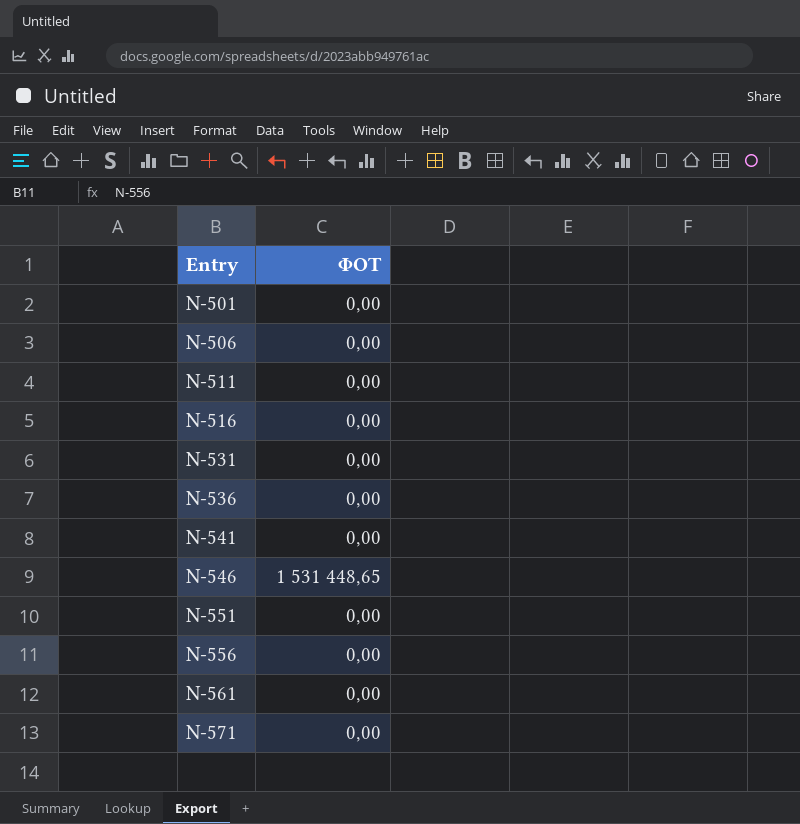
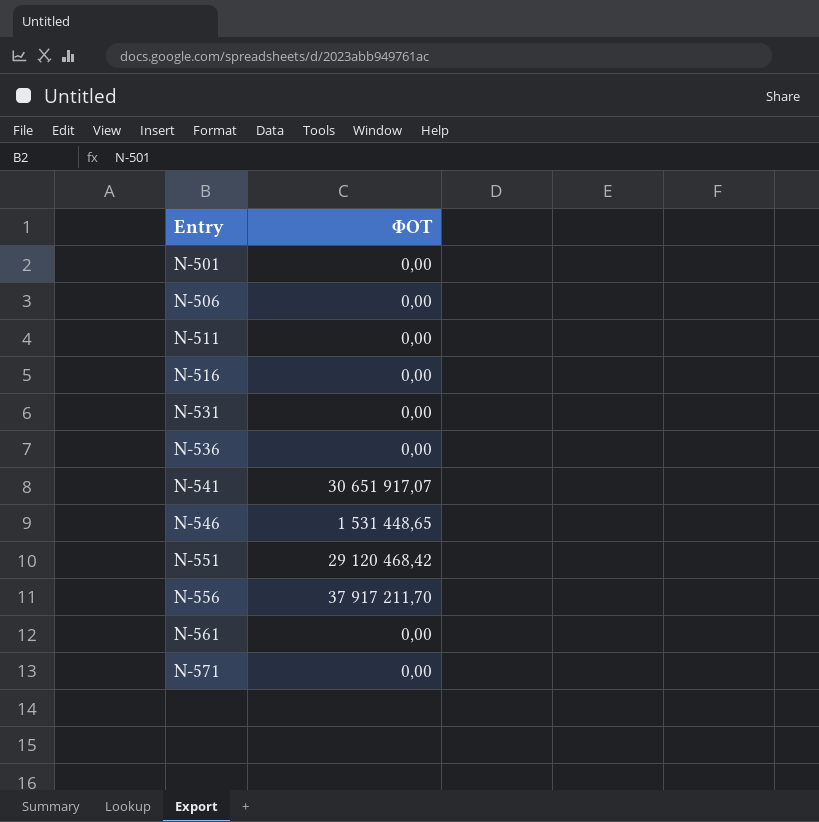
N-541 | ФОТ: 0,00 -> 30 651 917,07
N-551 | ФОТ: 0,00 -> 29 120 468,42
N-556 | ФОТ: 0,00 -> 37 917 211,70

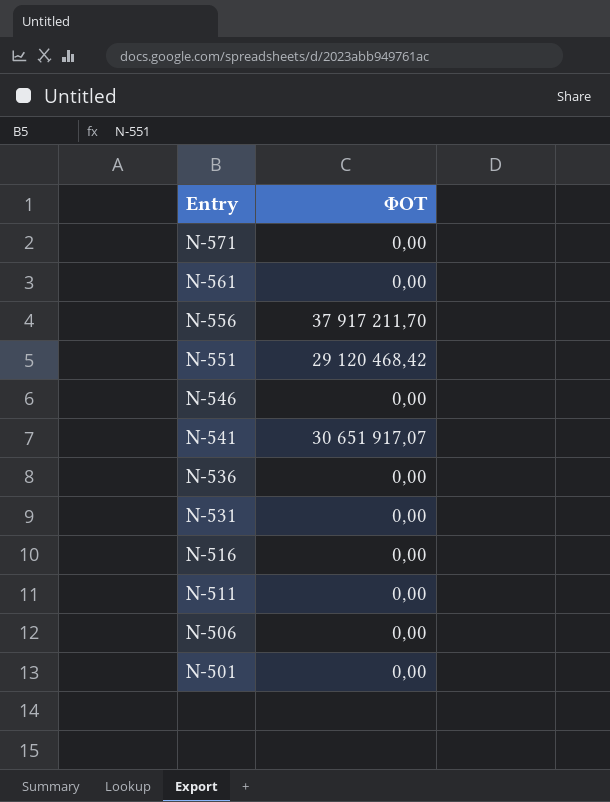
row order: Entry ascending -> Entry descending
N-546 | ФОТ: 1 531 448,65 -> 0,00

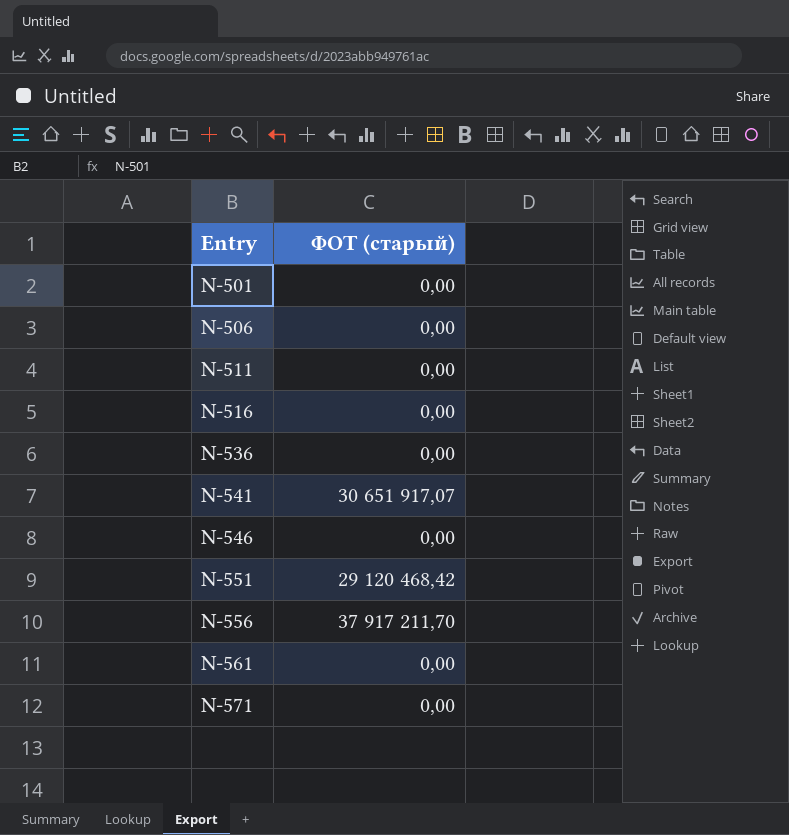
row order: Entry descending -> Entry ascending
column name: ФОТ -> ФОТ (старый)
row N-531: 0,00 -> none

